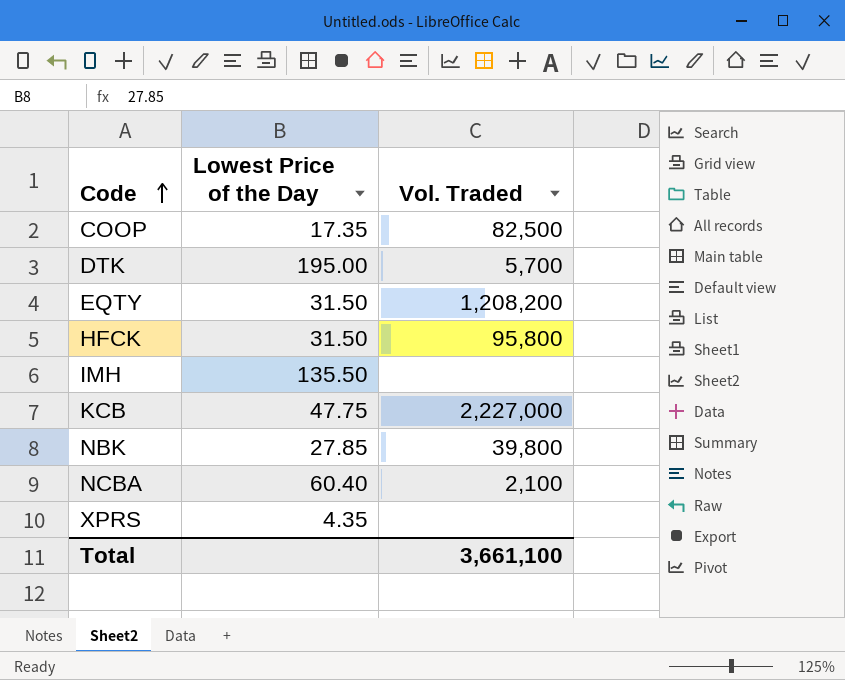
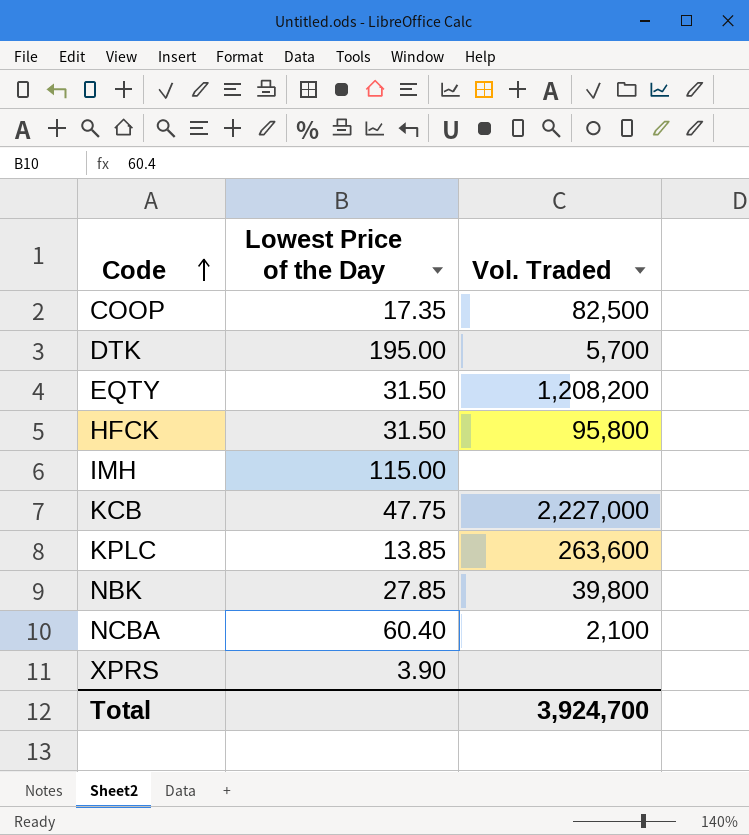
IMH | Lowest Price of the Day: 135.50 -> 115.00
row KPLC: none -> 13.85 | 263,600
XPRS | Lowest Price of the Day: 4.35 -> 3.90
Total | Vol. Traded: 3,661,100 -> 3,924,700

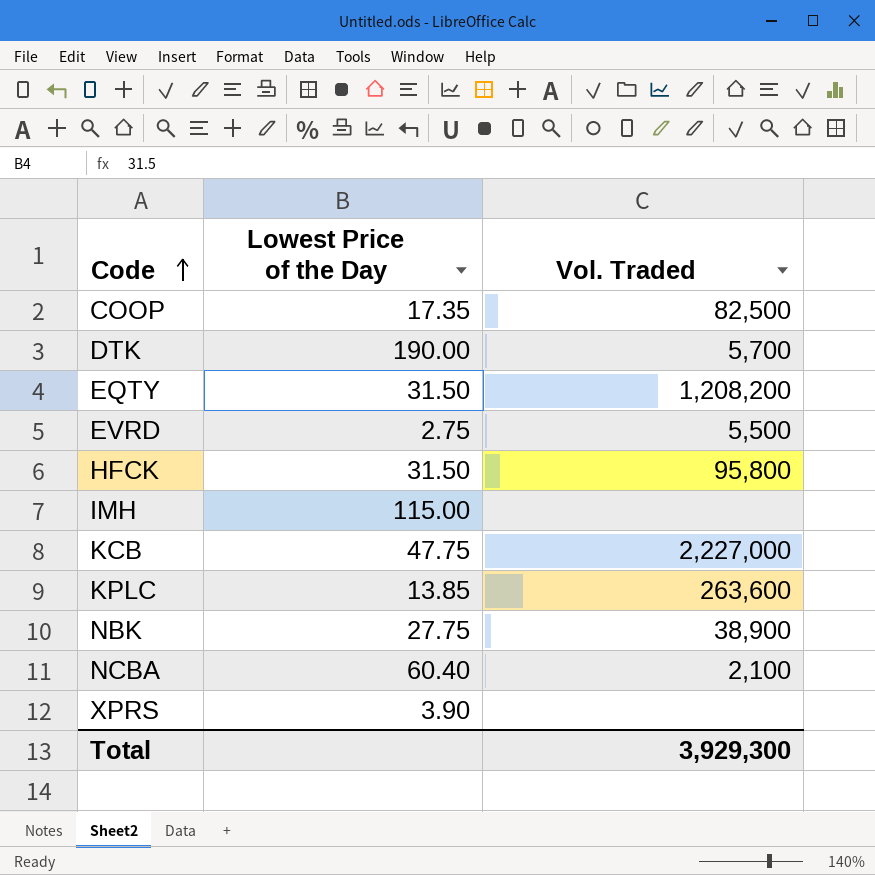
DTK | Lowest Price of the Day: 195.00 -> 190.00
row EVRD: none -> 2.75 | 5,500
NBK | Lowest Price of the Day: 27.85 -> 27.75
NBK | Vol. Traded: 39,800 -> 38,900
Total | Vol. Traded: 3,924,700 -> 3,929,300

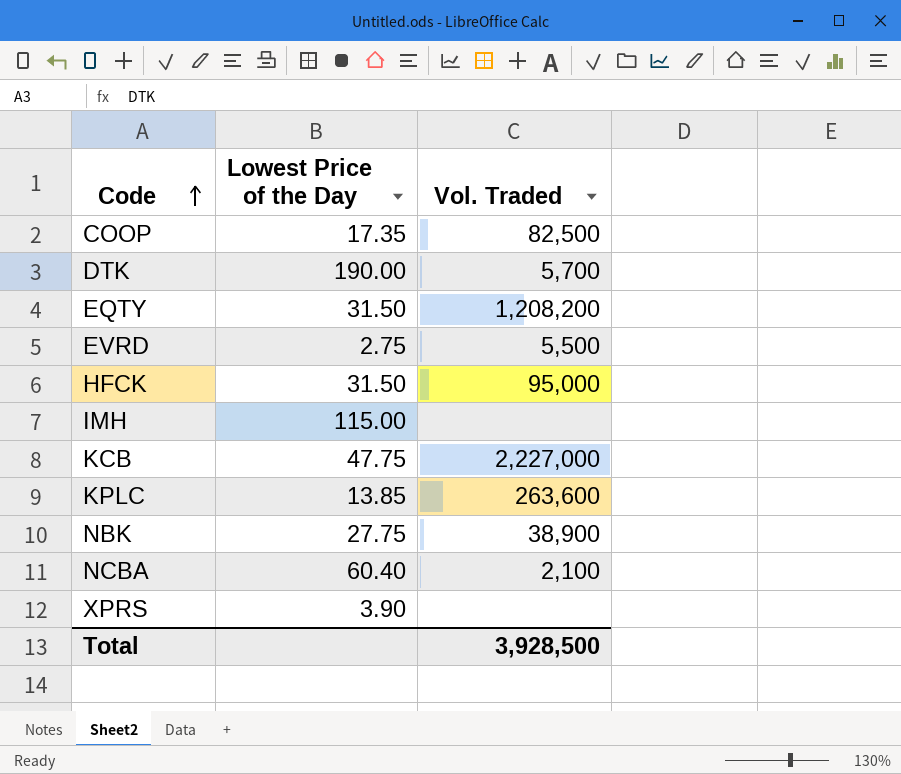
HFCK | Vol. Traded: 95,800 -> 95,000
Total | Vol. Traded: 3,929,300 -> 3,928,500

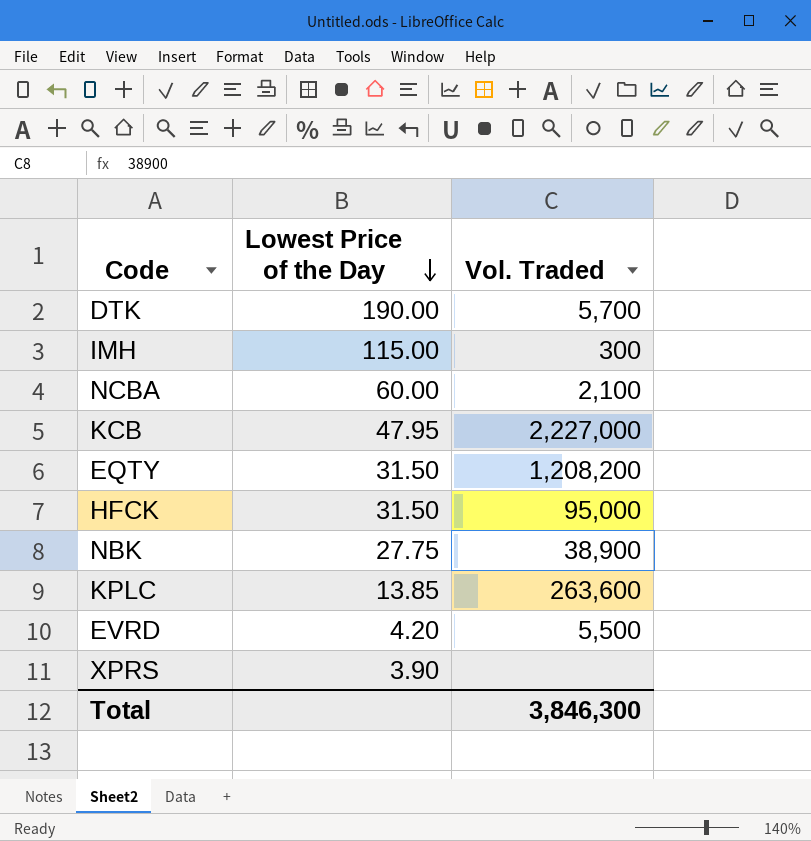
row order: Code ascending -> Lowest Price of the Day descending
row COOP: 17.35 | 82,500 -> none
IMH | Vol. Traded: none -> 300
NCBA | Lowest Price of the Day: 60.40 -> 60.00
KCB | Lowest Price of the Day: 47.75 -> 47.95
EVRD | Lowest Price of the Day: 2.75 -> 4.20
Total | Vol. Traded: 3,928,500 -> 3,846,300

